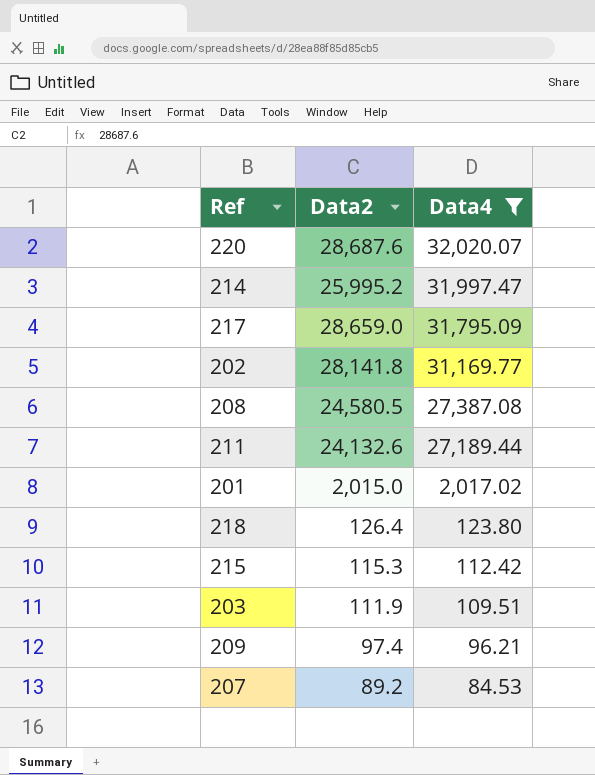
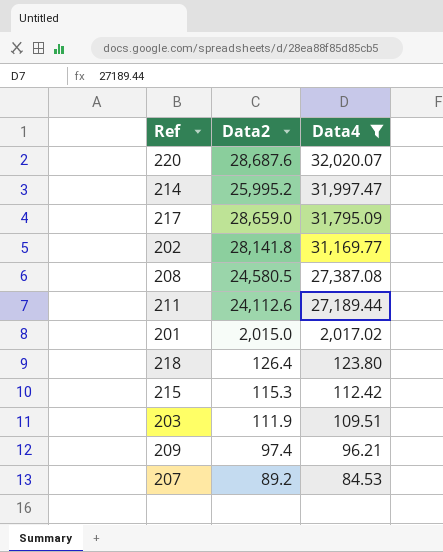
211 | Data2: 24,132.6 -> 24,112.6

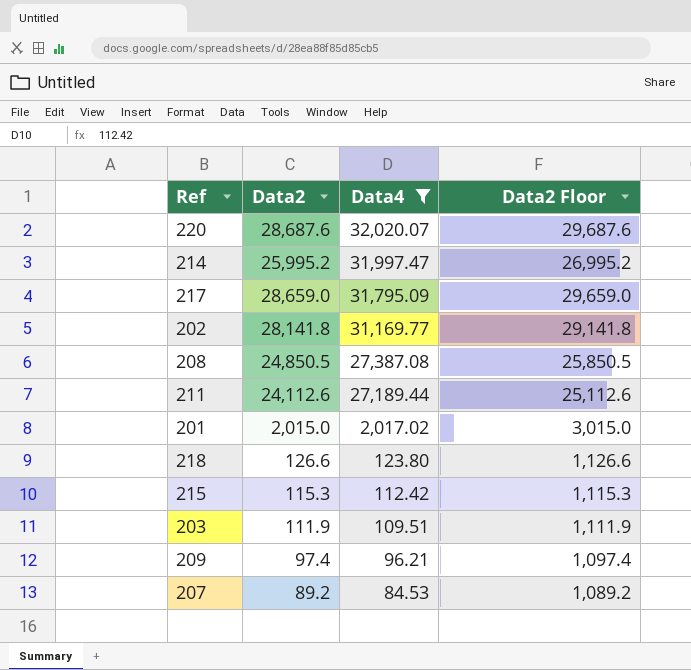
column Data2 Floor | formula: none -> [Data2] + 1000
208 | Data2: 24,580.5 -> 24,850.5
218 | Data2: 126.4 -> 126.6

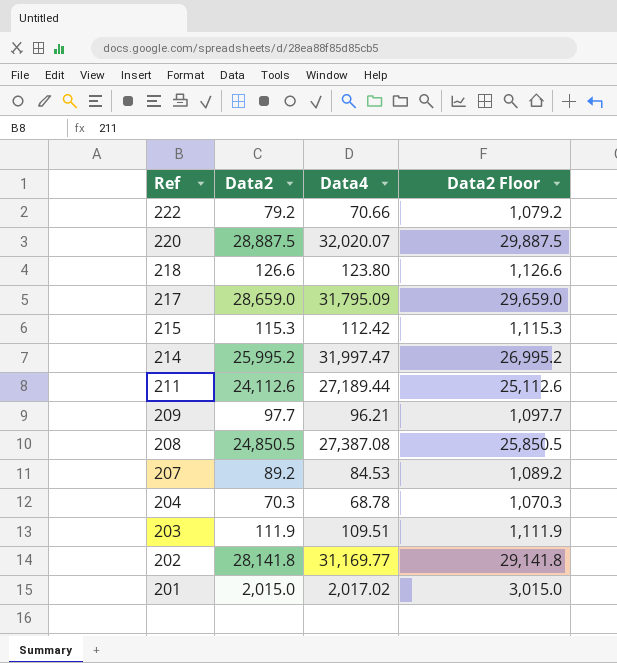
filter: Data4 >= 84.53 -> none
row order: Data4 descending -> Ref descending
220 | Data2: 28,687.6 -> 28,887.5
220 | Data2 Floor: 29,687.6 -> 29,887.5
209 | Data2: 97.4 -> 97.7
209 | Data2 Floor: 1,097.4 -> 1,097.7

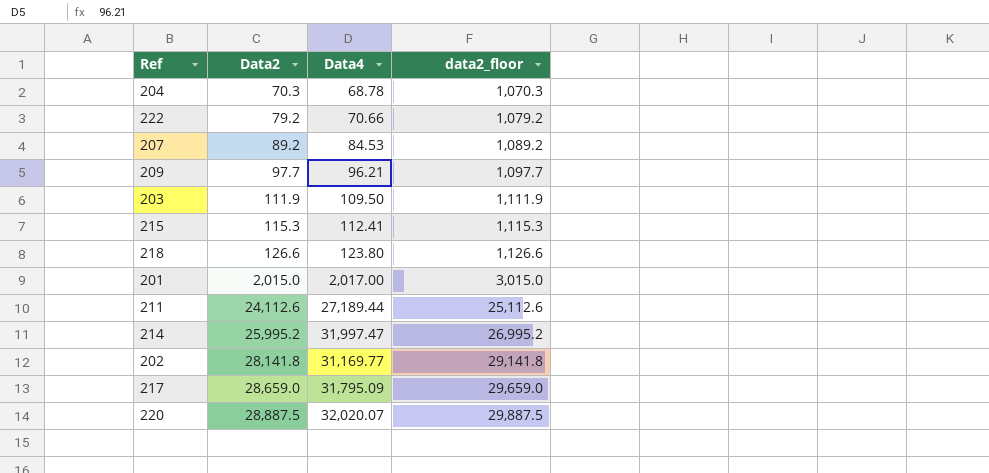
row order: Ref descending -> Data2 ascending
column name: Data2 Floor -> data2_floor
row 208: 24,850.5 | 27,387.08 | 25,850.5 -> none
203 | Data4: 109.51 -> 109.50
215 | Data4: 112.42 -> 112.41
201 | Data4: 2,017.02 -> 2,017.00

